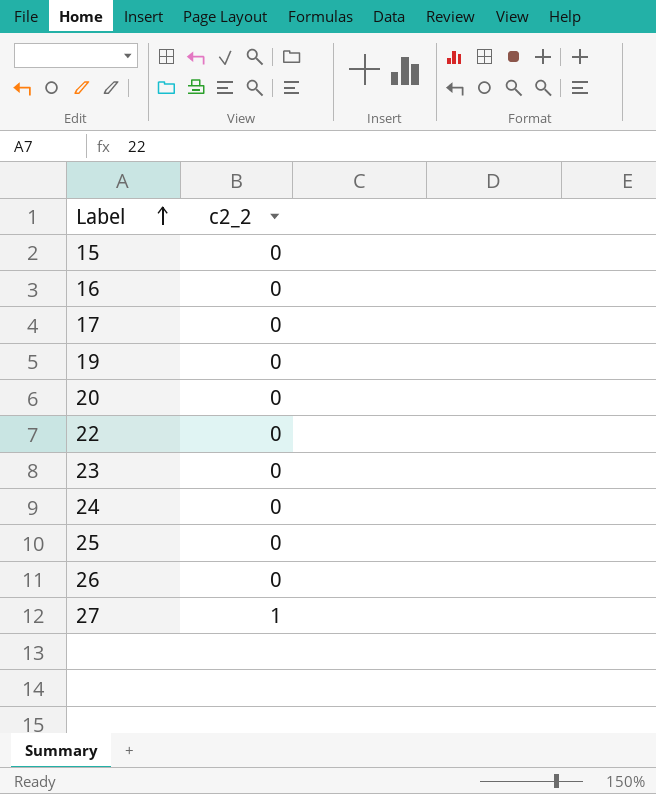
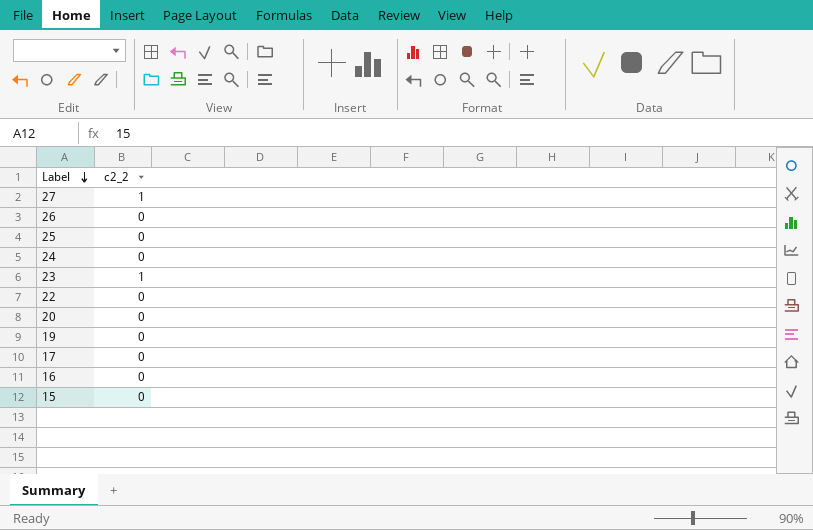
row order: Label ascending -> Label descending
23 | c2_2: 0 -> 1

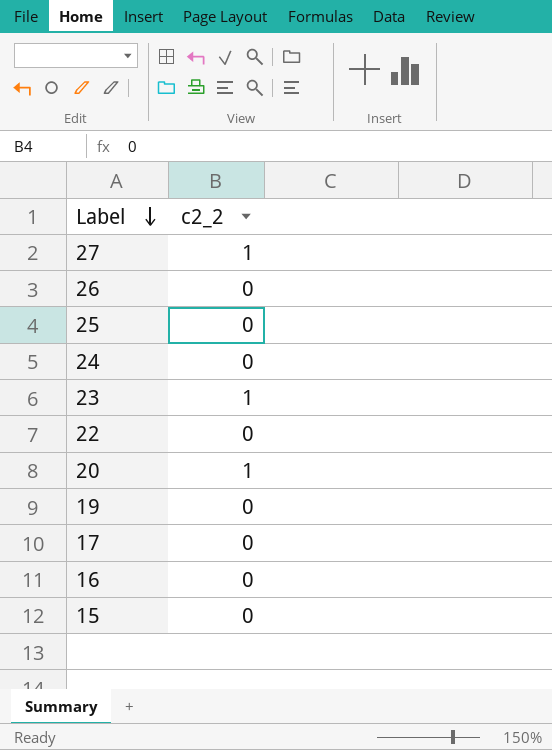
20 | c2_2: 0 -> 1

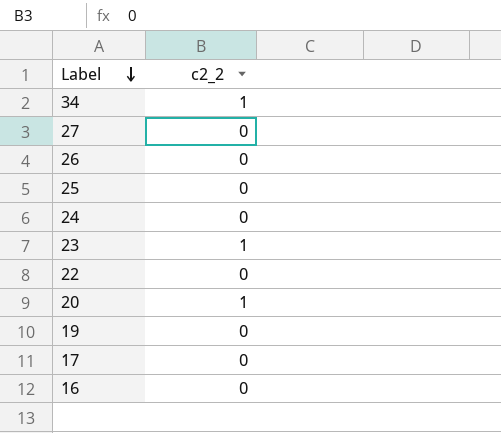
row 15: 0 -> none
row 34: none -> 1
27 | c2_2: 1 -> 0

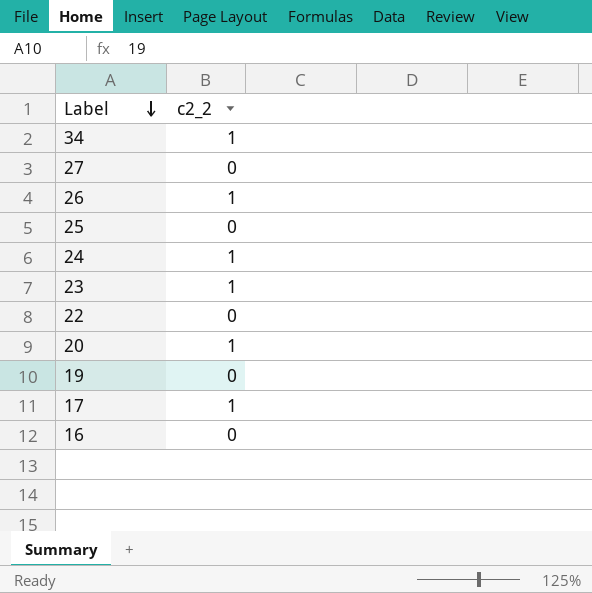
26 | c2_2: 0 -> 1
24 | c2_2: 0 -> 1
17 | c2_2: 0 -> 1

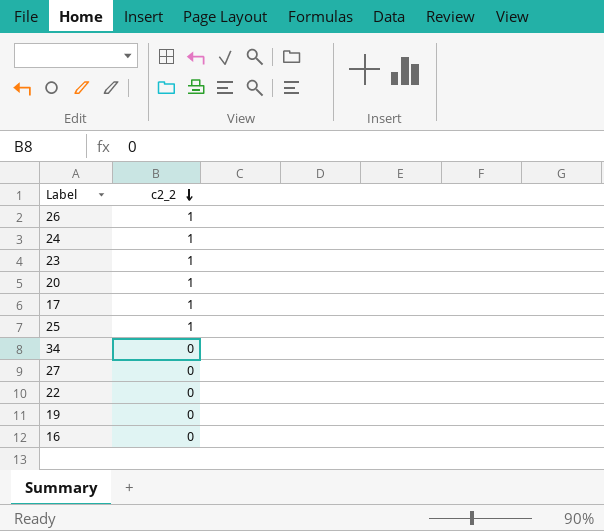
row order: Label descending -> c2_2 descending
25 | c2_2: 0 -> 1
34 | c2_2: 1 -> 0

